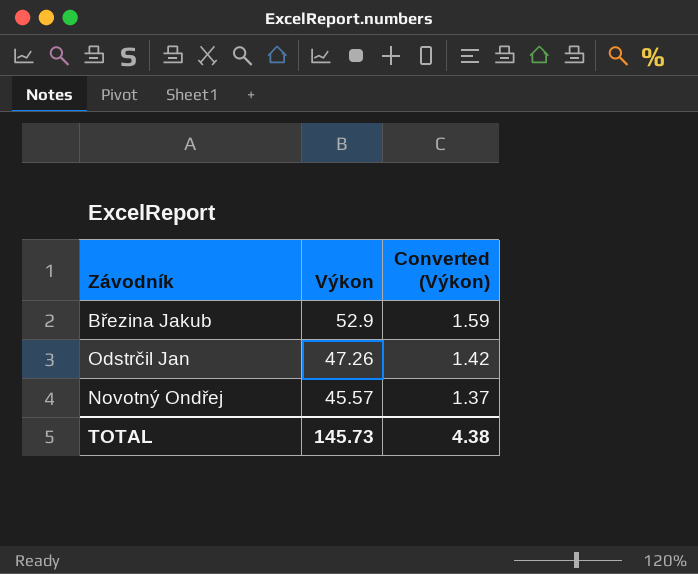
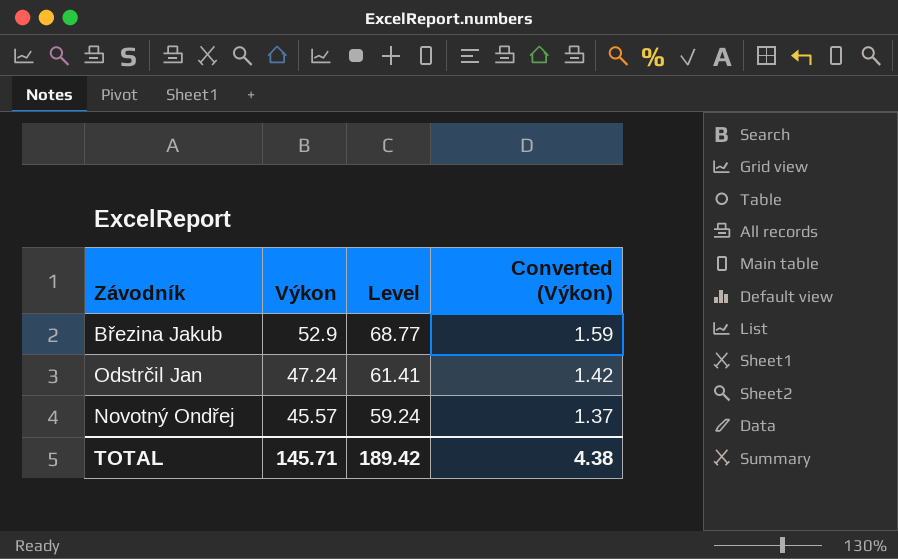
column Level | formula: none -> [Výkon] * 1.3
Odstrčil Jan | Výkon: 47.26 -> 47.24
TOTAL | Výkon: 145.73 -> 145.71

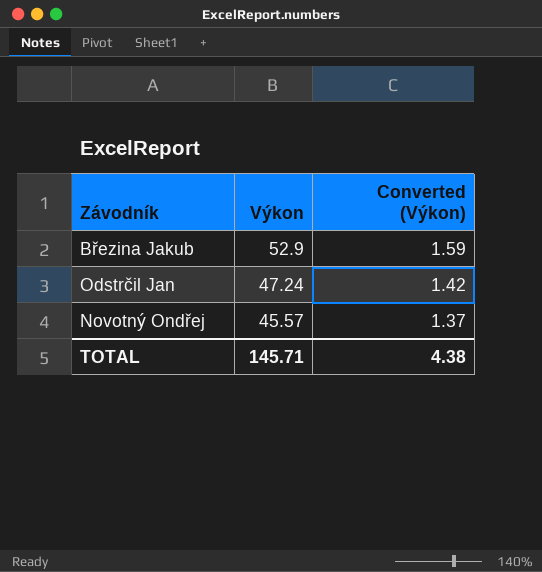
column Level | formula: [Výkon] * 1.3 -> none

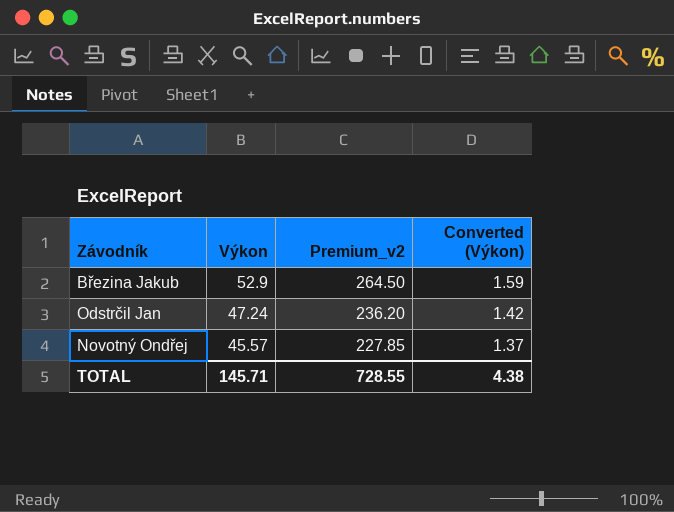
column Premium_v2 | formula: none -> [Výkon] * 5

